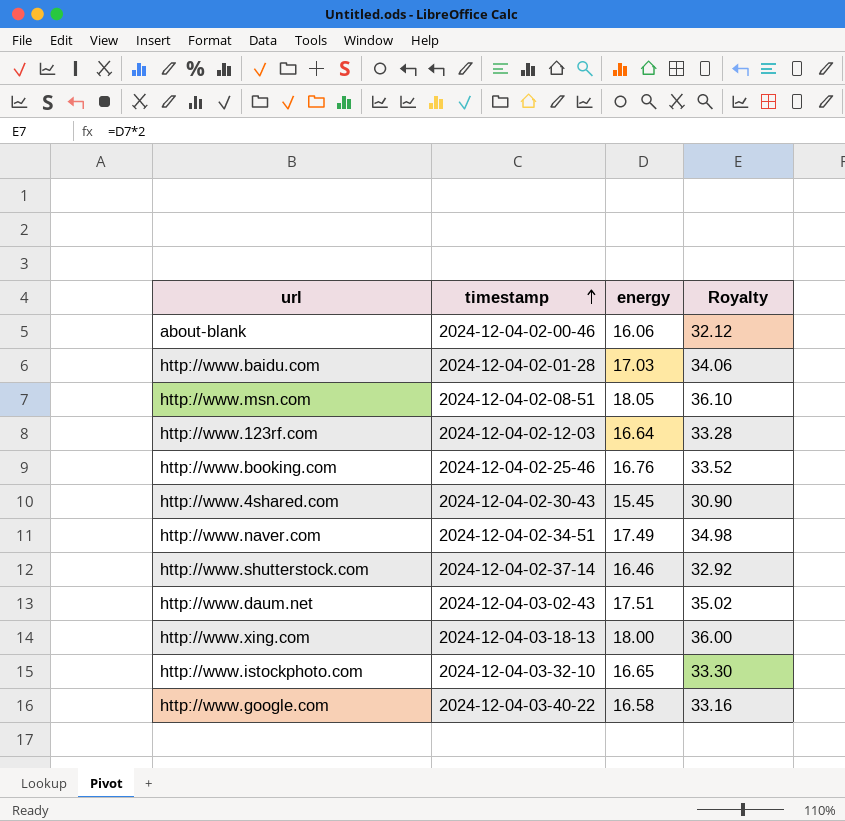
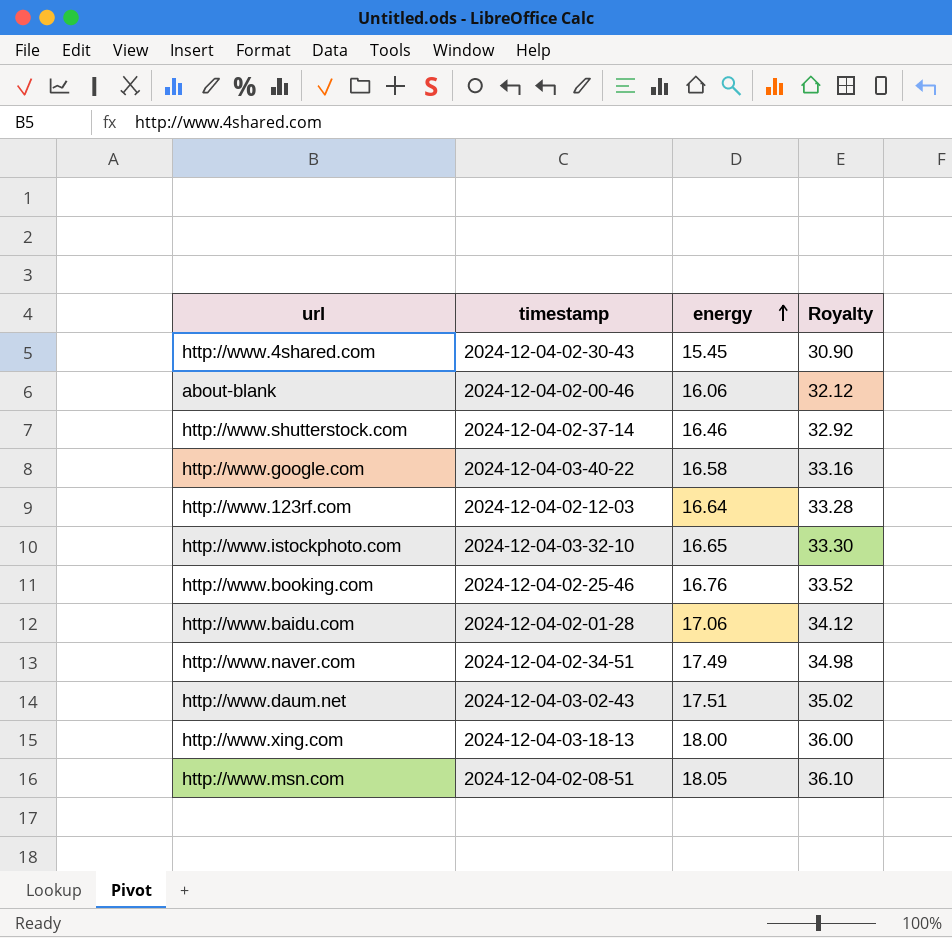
row order: timestamp ascending -> energy ascending
http://www.baidu.com | energy: 17.03 -> 17.06
http://www.baidu.com | Royalty: 34.06 -> 34.12

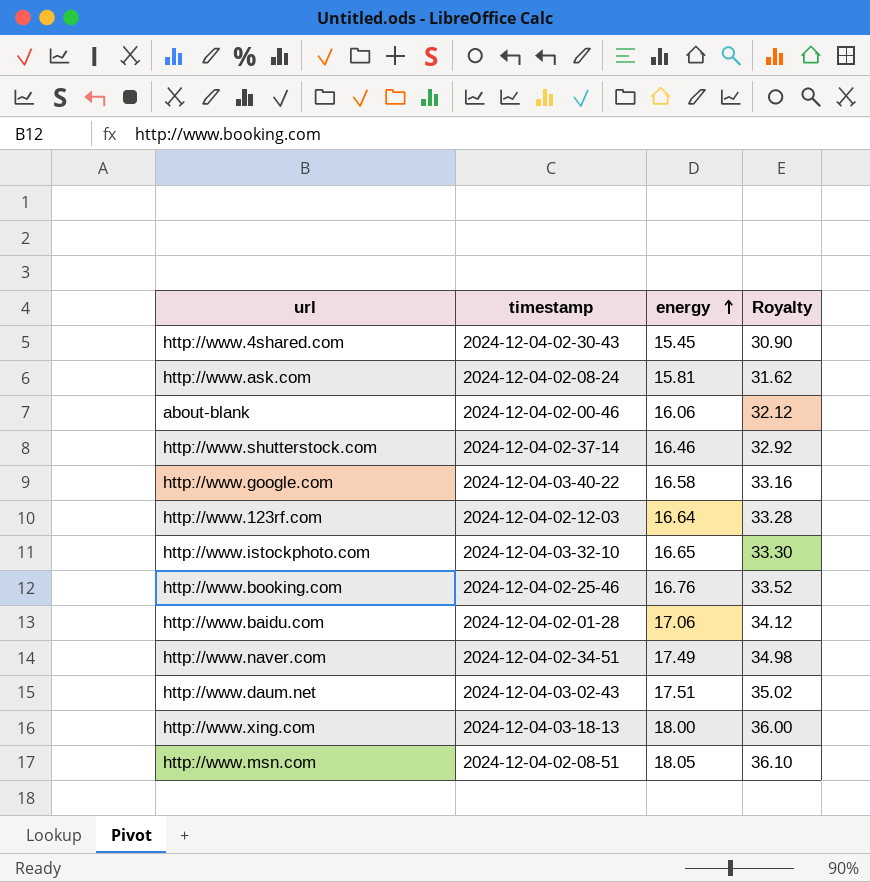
row http://www.ask.com: none -> 2024-12-04-02-08-24 | 15.81 | 31.62

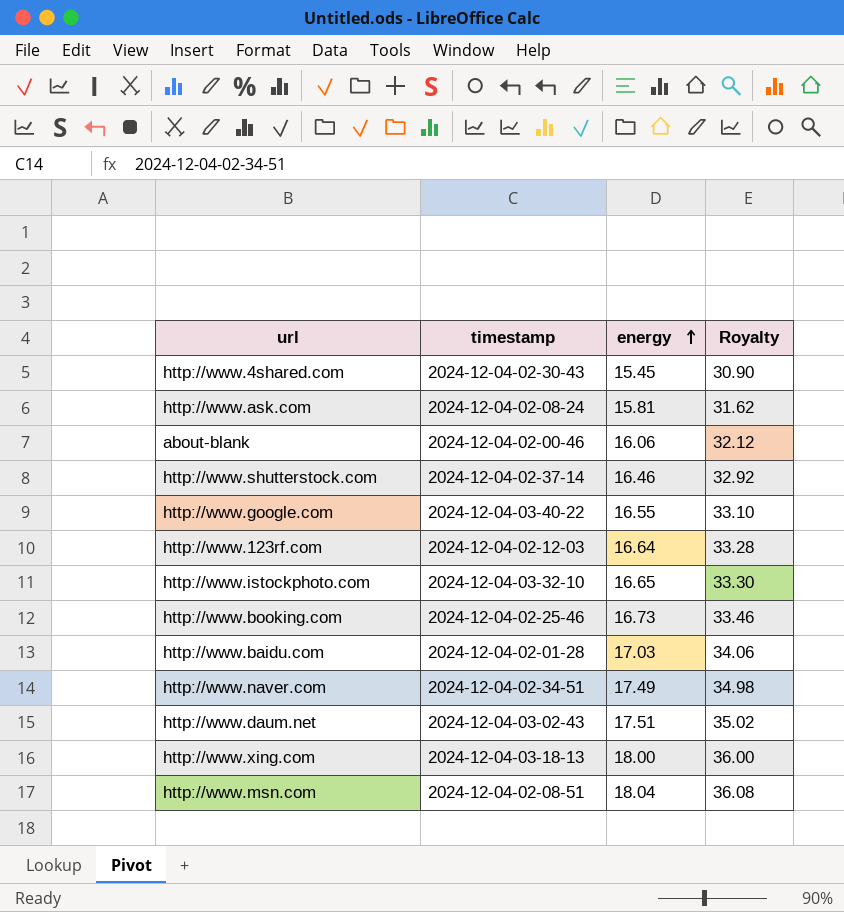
http://www.google.com | energy: 16.58 -> 16.55
http://www.google.com | Royalty: 33.16 -> 33.10
http://www.booking.com | energy: 16.76 -> 16.73
http://www.booking.com | Royalty: 33.52 -> 33.46
http://www.baidu.com | energy: 17.06 -> 17.03
http://www.baidu.com | Royalty: 34.12 -> 34.06
http://www.msn.com | energy: 18.05 -> 18.04
http://www.msn.com | Royalty: 36.10 -> 36.08

